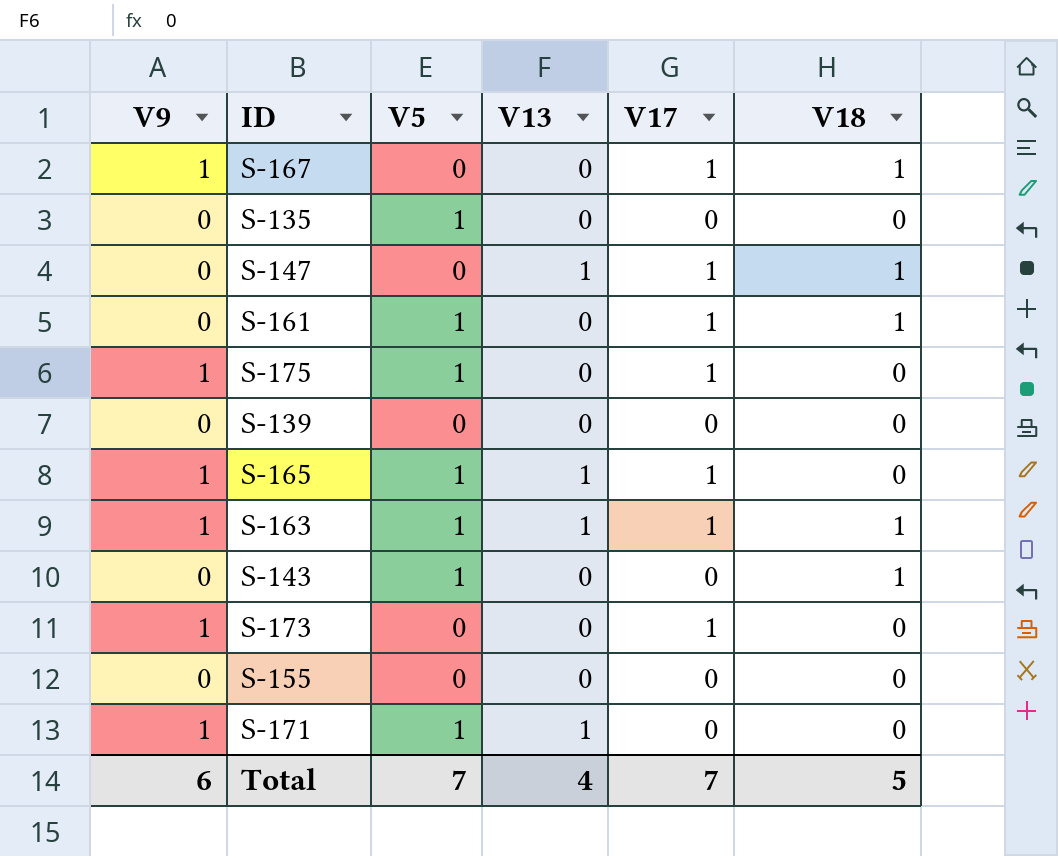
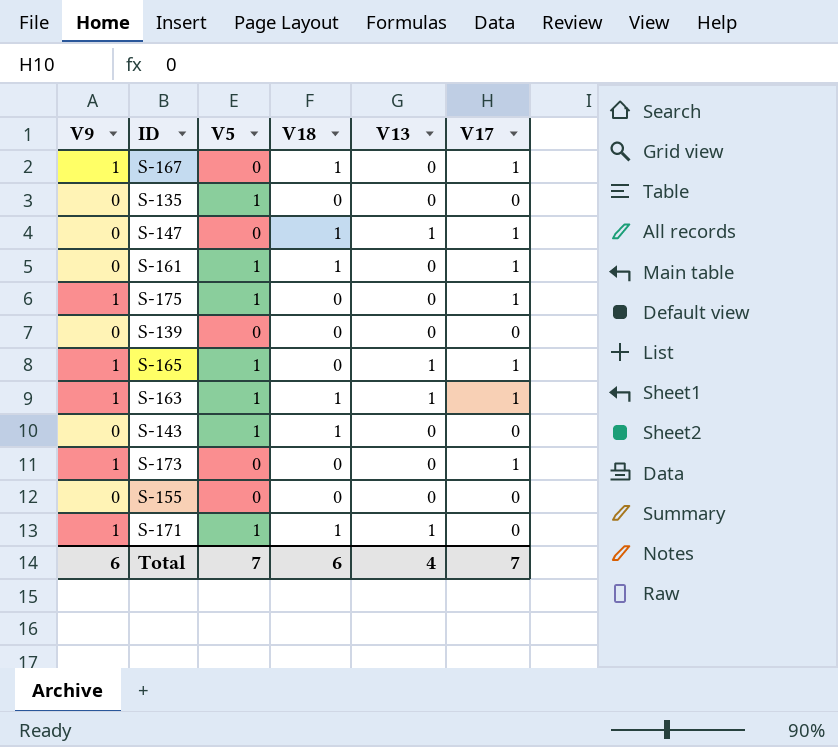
column V18 | position: 6 -> 4
S-171 | V18: 0 -> 1
Total | V18: 5 -> 6

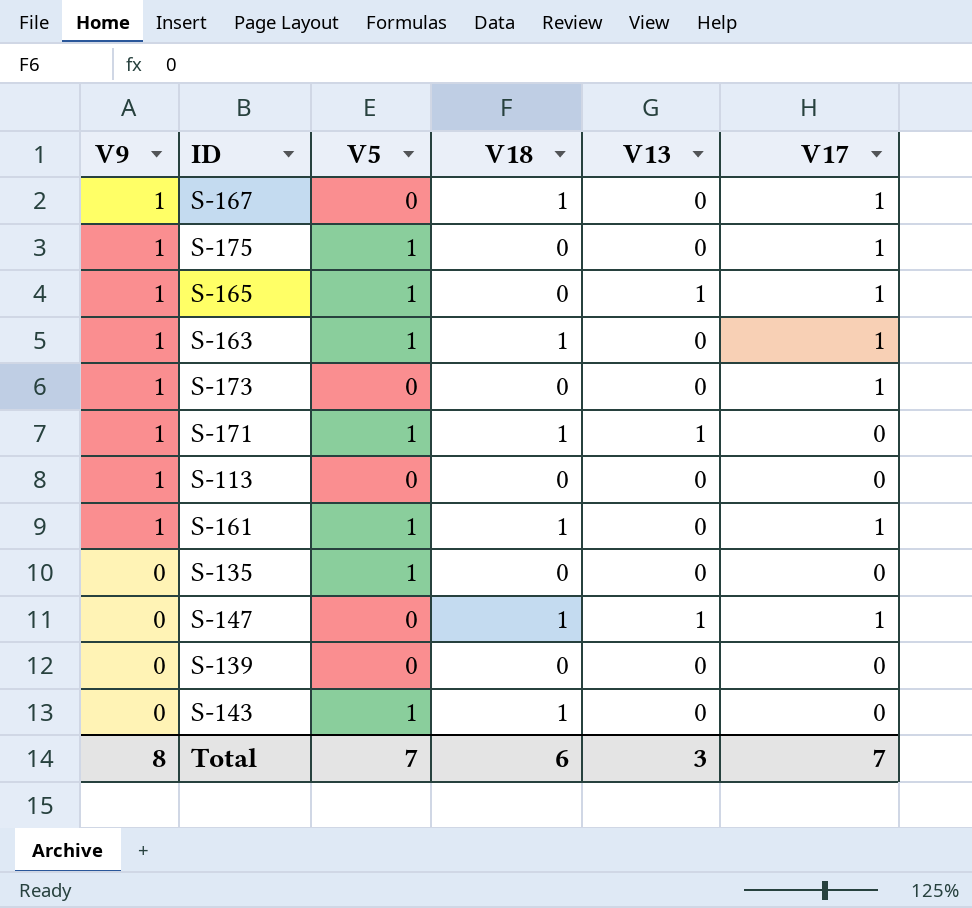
row order: none -> V9 descending
row S-155: 0 | 0 | 0 | 0 | 0 -> none
S-163 | V13: 1 -> 0
row S-113: none -> 1 | 0 | 0 | 0 | 0
S-161 | V9: 0 -> 1
Total | V9: 6 -> 8
Total | V13: 4 -> 3

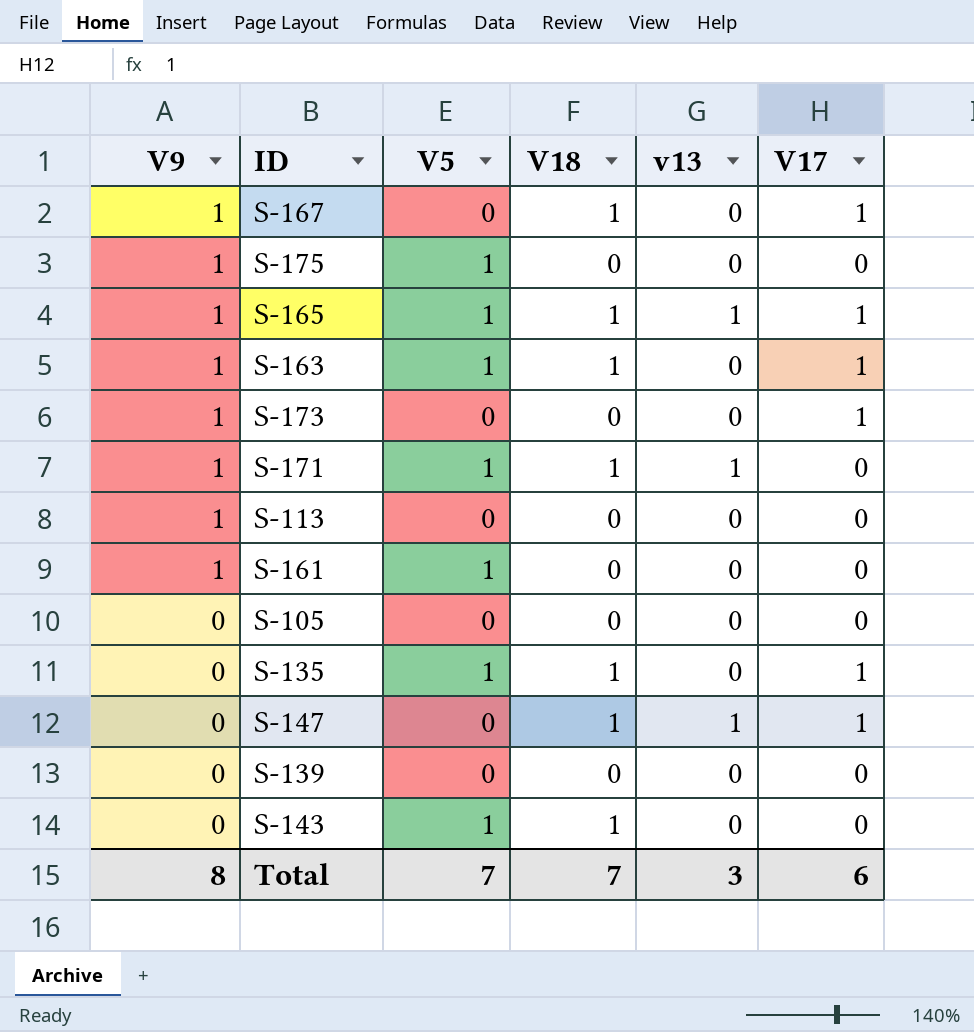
column name: V13 -> v13
S-175 | V17: 1 -> 0
S-165 | V18: 0 -> 1
S-161 | V18: 1 -> 0
S-161 | V17: 1 -> 0
row S-105: none -> 0 | 0 | 0 | 0 | 0
S-135 | V18: 0 -> 1
S-135 | V17: 0 -> 1
Total | V18: 6 -> 7
Total | V17: 7 -> 6

